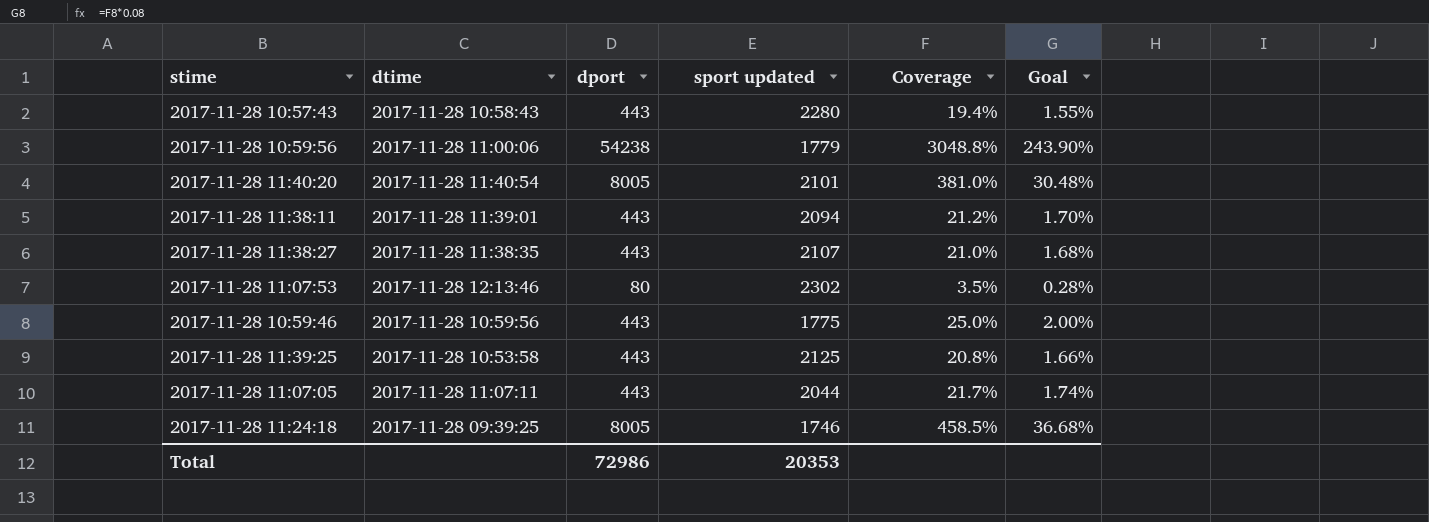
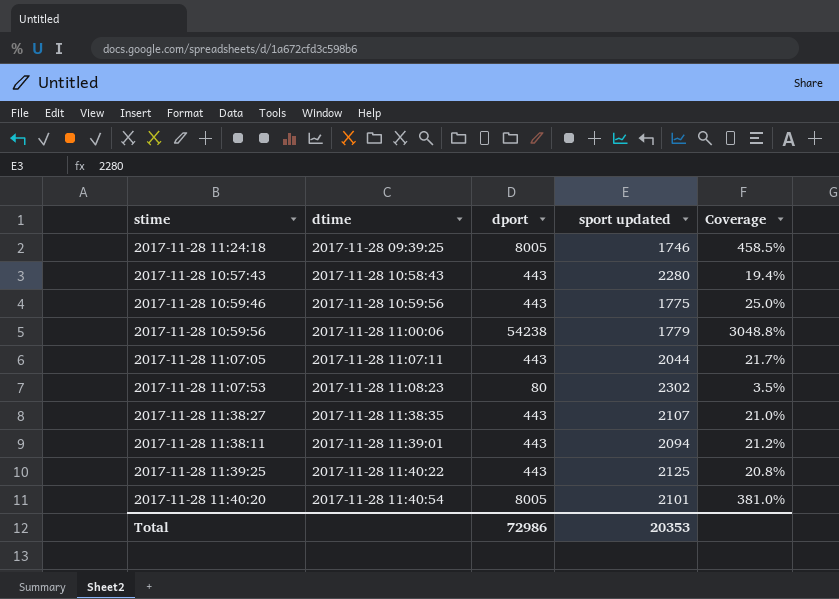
row order: none -> dtime ascending
column Goal | formula: [Coverage] * 0.08 -> none
2017-11-28 11:07:53 | dtime: 2017-11-28 12:13:46 -> 2017-11-28 11:08:23
2017-11-28 11:39:25 | dtime: 2017-11-28 10:53:58 -> 2017-11-28 11:40:22

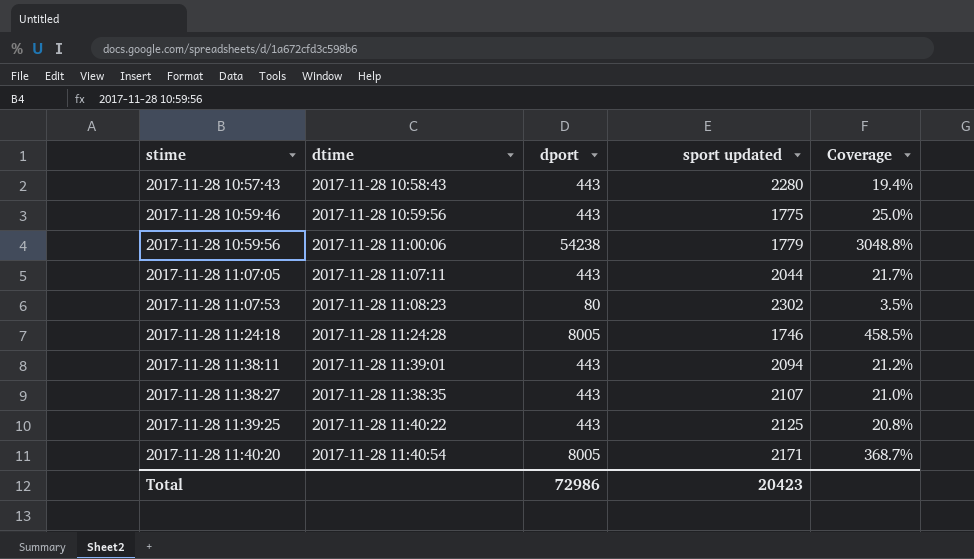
row order: dtime ascending -> stime ascending
2017-11-28 11:24:18 | dtime: 2017-11-28 09:39:25 -> 2017-11-28 11:24:28
2017-11-28 11:40:20 | sport updated: 2101 -> 2171
2017-11-28 11:40:20 | Coverage: 381.0% -> 368.7%
Total | sport updated: 20353 -> 20423

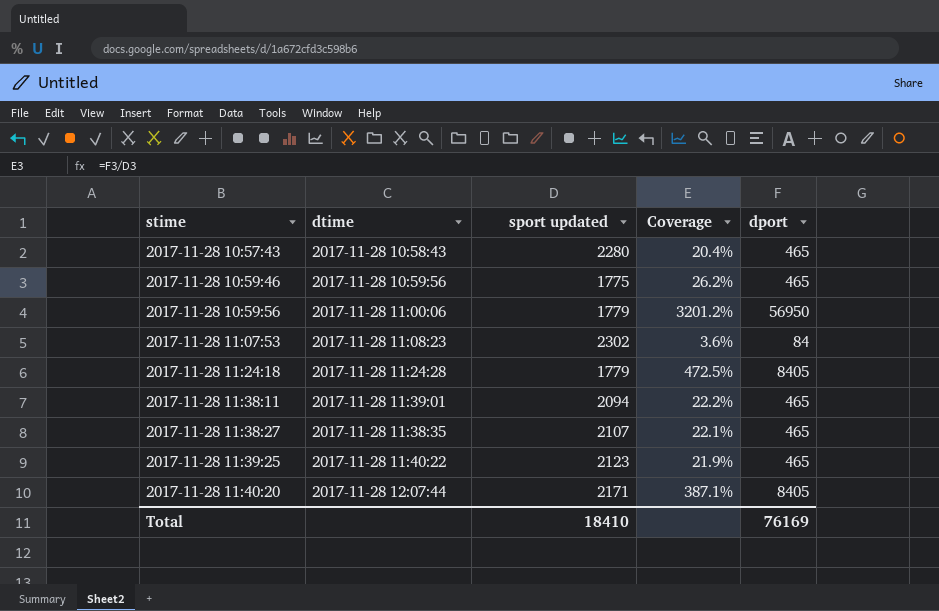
column dport | position: 3 -> 5
row 2017-11-28 11:07:05: 2017-11-28 11:07:11 | 443 | 2044 | 21.7% -> none
2017-11-28 10:57:43 | Coverage: 19.4% -> 20.4%
2017-11-28 10:57:43 | dport: 443 -> 465
2017-11-28 10:59:46 | Coverage: 25.0% -> 26.2%
2017-11-28 10:59:46 | dport: 443 -> 465
2017-11-28 10:59:56 | Coverage: 3048.8% -> 3201.2%
2017-11-28 10:59:56 | dport: 54238 -> 56950
2017-11-28 11:07:53 | Coverage: 3.5% -> 3.6%
2017-11-28 11:07:53 | dport: 80 -> 84
2017-11-28 11:24:18 | sport updated: 1746 -> 1779
2017-11-28 11:24:18 | Coverage: 458.5% -> 472.5%
2017-11-28 11:24:18 | dport: 8005 -> 8405
2017-11-28 11:38:11 | Coverage: 21.2% -> 22.2%
2017-11-28 11:38:11 | dport: 443 -> 465
2017-11-28 11:38:27 | Coverage: 21.0% -> 22.1%
2017-11-28 11:38:27 | dport: 443 -> 465
2017-11-28 11:39:25 | sport updated: 2125 -> 2123
2017-11-28 11:39:25 | Coverage: 20.8% -> 21.9%
2017-11-28 11:39:25 | dport: 443 -> 465
2017-11-28 11:40:20 | dtime: 2017-11-28 11:40:54 -> 2017-11-28 12:07:44
2017-11-28 11:40:20 | Coverage: 368.7% -> 387.1%
2017-11-28 11:40:20 | dport: 8005 -> 8405
Total | sport updated: 20423 -> 18410
Total | dport: 72986 -> 76169

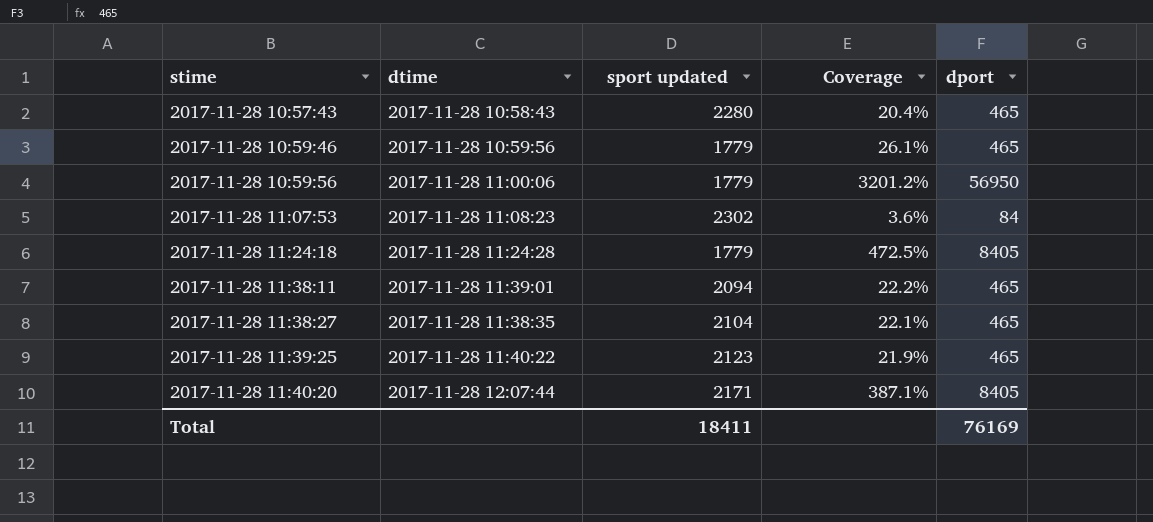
2017-11-28 10:59:46 | sport updated: 1775 -> 1779
2017-11-28 10:59:46 | Coverage: 26.2% -> 26.1%
2017-11-28 11:38:27 | sport updated: 2107 -> 2104
Total | sport updated: 18410 -> 18411

